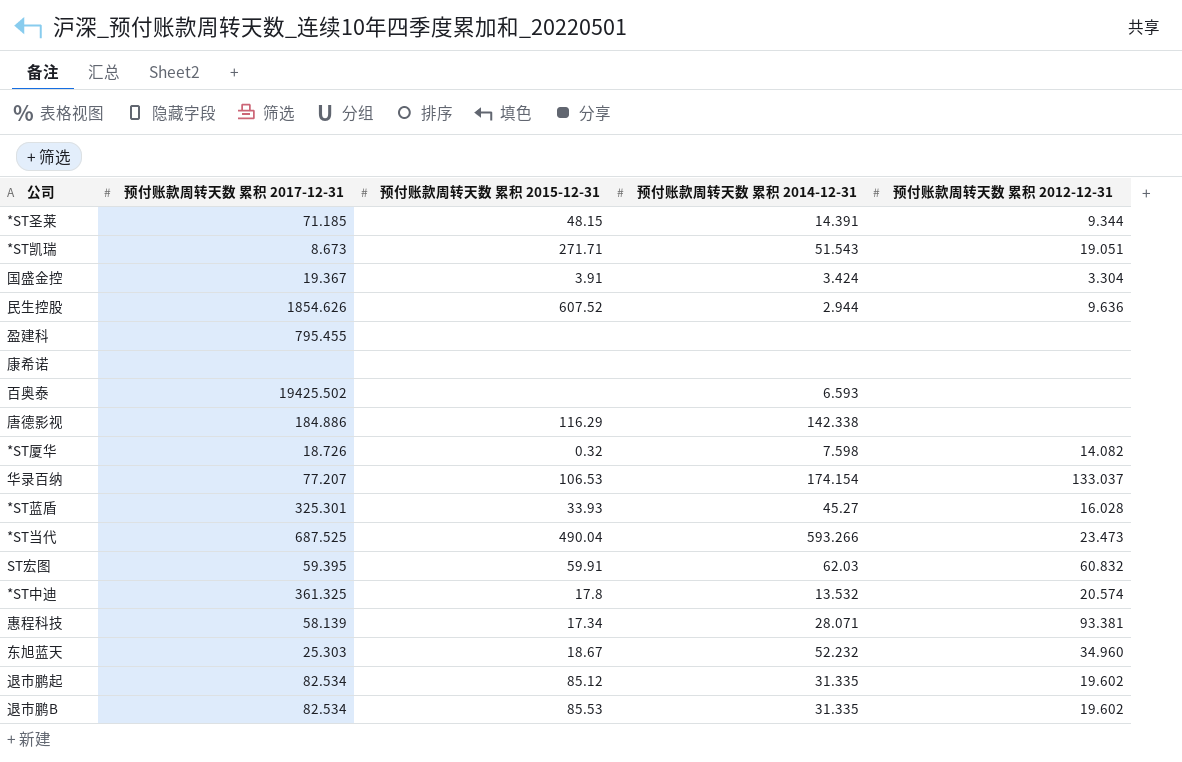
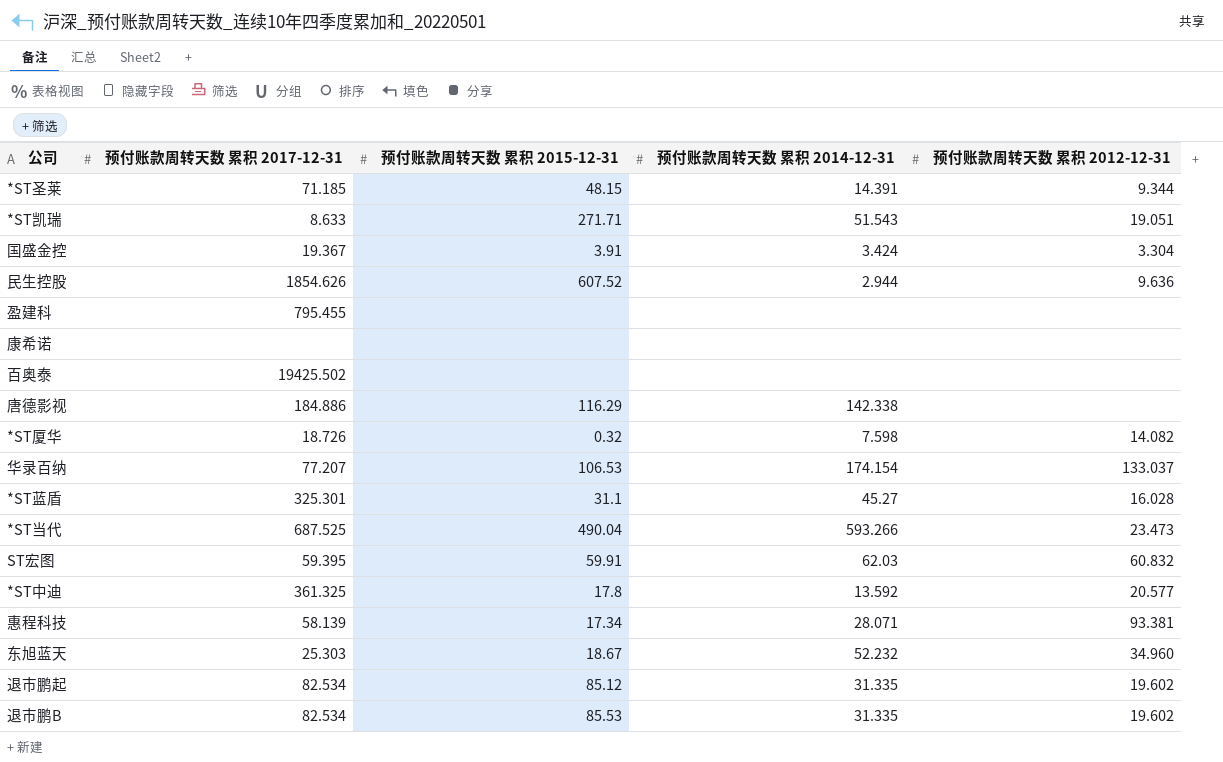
*ST凯瑞 | 预付账款周转天数 累积 2017-12-31: 8.673 -> 8.633
百奥泰 | 预付账款周转天数 累积 2014-12-31: 6.593 -> none
*ST蓝盾 | 预付账款周转天数 累积 2015-12-31: 33.93 -> 31.1
*ST中迪 | 预付账款周转天数 累积 2014-12-31: 13.532 -> 13.592
*ST中迪 | 预付账款周转天数 累积 2012-12-31: 20.574 -> 20.577

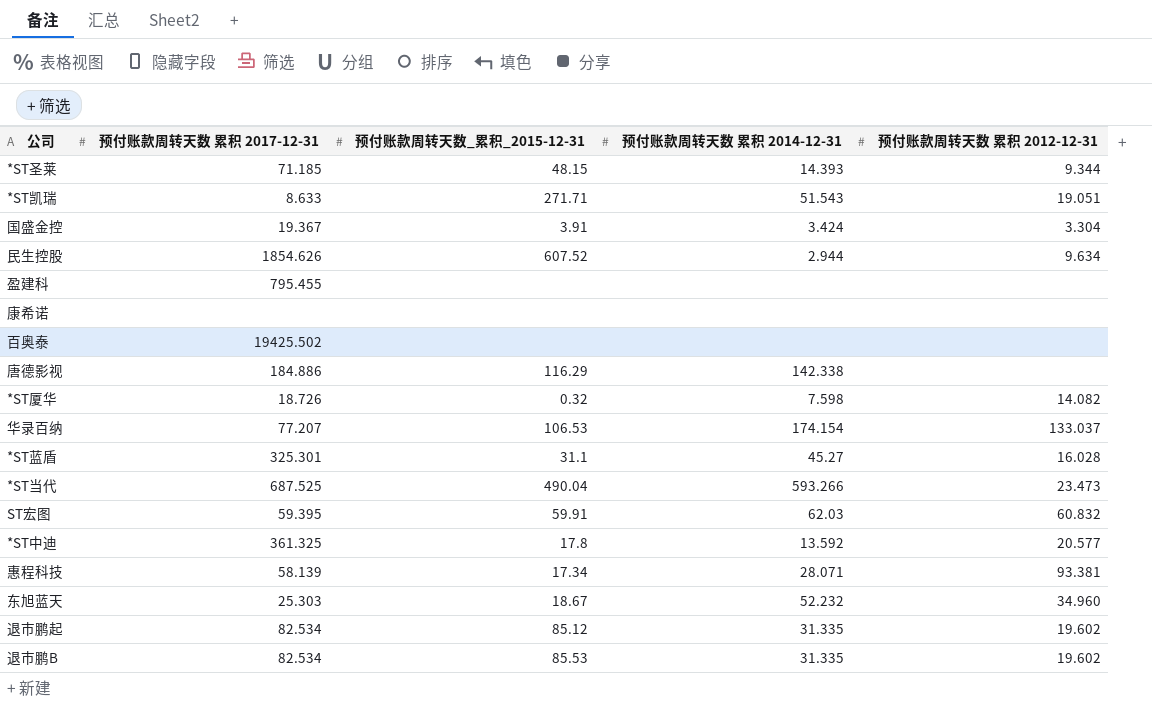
column name: 预付账款周转天数 累积 2015-12-31 -> 预付账款周转天数_累积_2015-12-31
*ST圣莱 | 预付账款周转天数 累积 2014-12-31: 14.391 -> 14.393
民生控股 | 预付账款周转天数 累积 2012-12-31: 9.636 -> 9.634

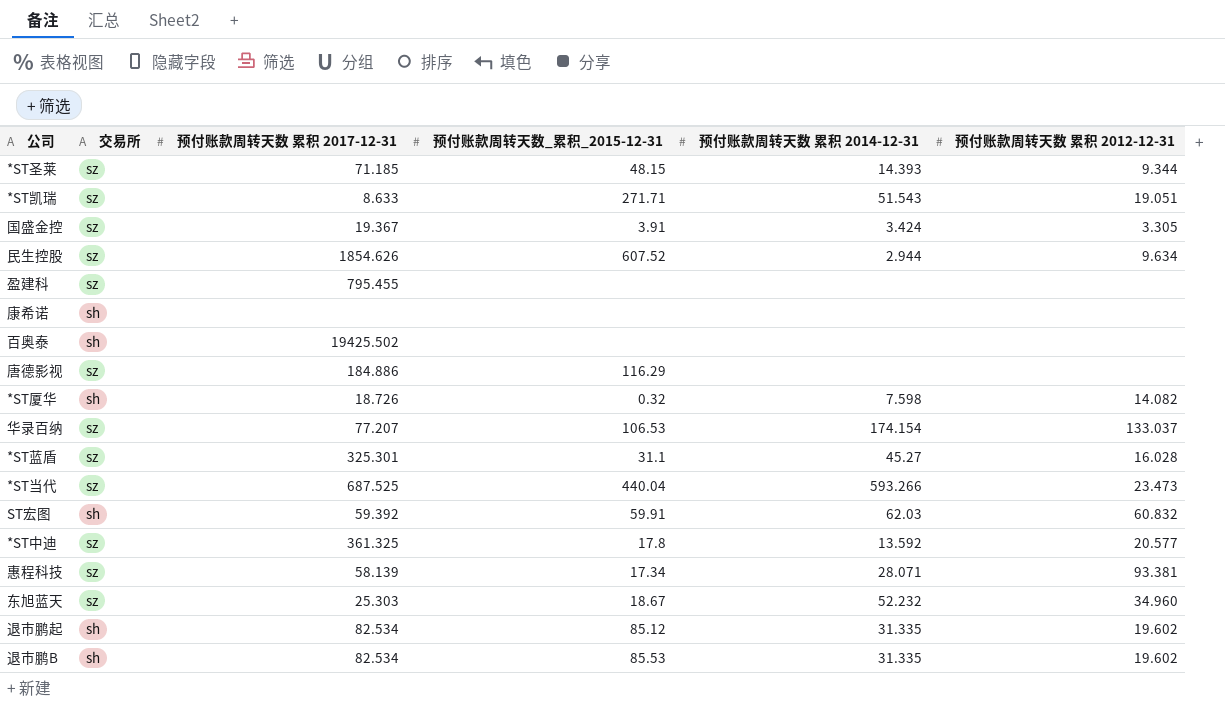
column 交易所 | position: none -> 2
国盛金控 | 预付账款周转天数 累积 2012-12-31: 3.304 -> 3.305
唐德影视 | 预付账款周转天数 累积 2014-12-31: 142.338 -> none
*ST当代 | 预付账款周转天数_累积_2015-12-31: 490.04 -> 440.04
ST宏图 | 预付账款周转天数 累积 2017-12-31: 59.395 -> 59.392

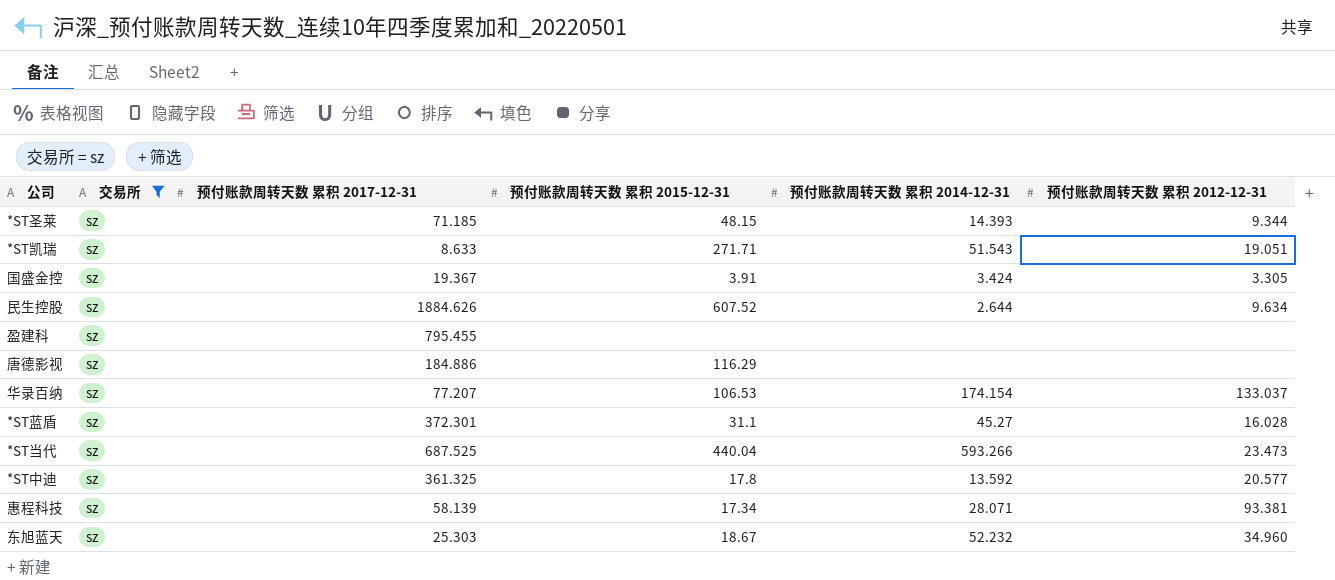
filter: none -> 交易所 = sz
column name: 预付账款周转天数_累积_2015-12-31 -> 预付账款周转天数 累积 2015-12-31
民生控股 | 预付账款周转天数 累积 2017-12-31: 1854.626 -> 1884.626
民生控股 | 预付账款周转天数 累积 2014-12-31: 2.944 -> 2.644
*ST蓝盾 | 预付账款周转天数 累积 2017-12-31: 325.301 -> 372.301

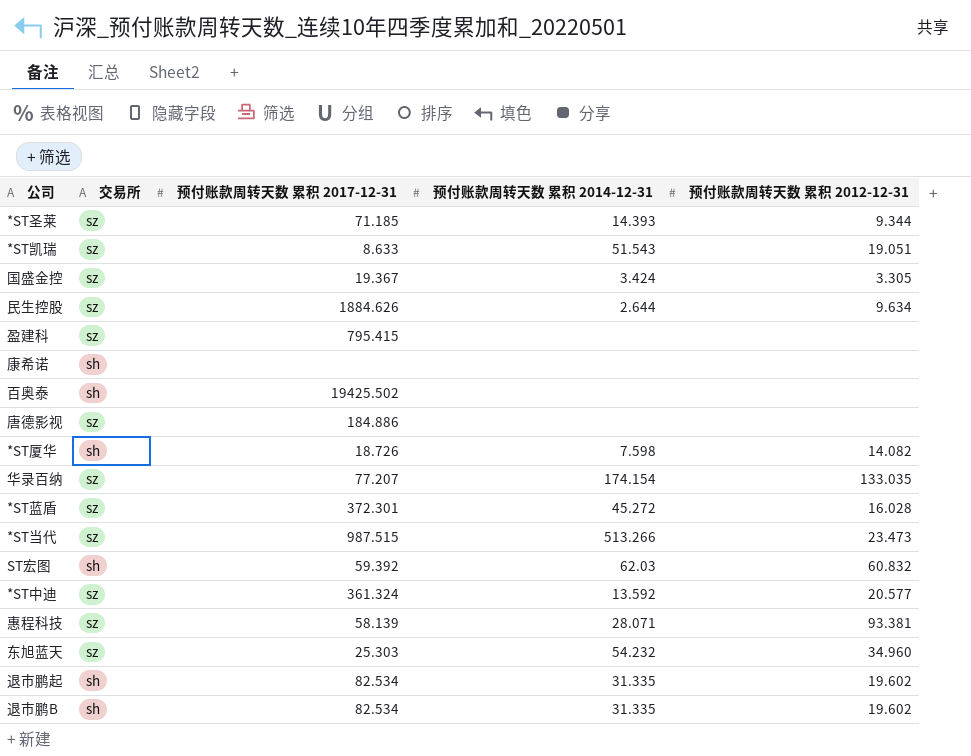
filter: 交易所 = sz -> none
column 预付账款周转天数 累积 2015-12-31 | position: 4 -> none
盈建科 | 预付账款周转天数 累积 2017-12-31: 795.455 -> 795.415
华录百纳 | 预付账款周转天数 累积 2012-12-31: 133.037 -> 133.035
*ST蓝盾 | 预付账款周转天数 累积 2014-12-31: 45.27 -> 45.272
*ST当代 | 预付账款周转天数 累积 2017-12-31: 687.525 -> 987.515
*ST当代 | 预付账款周转天数 累积 2014-12-31: 593.266 -> 513.266
*ST中迪 | 预付账款周转天数 累积 2017-12-31: 361.325 -> 361.324
东旭蓝天 | 预付账款周转天数 累积 2014-12-31: 52.232 -> 54.232

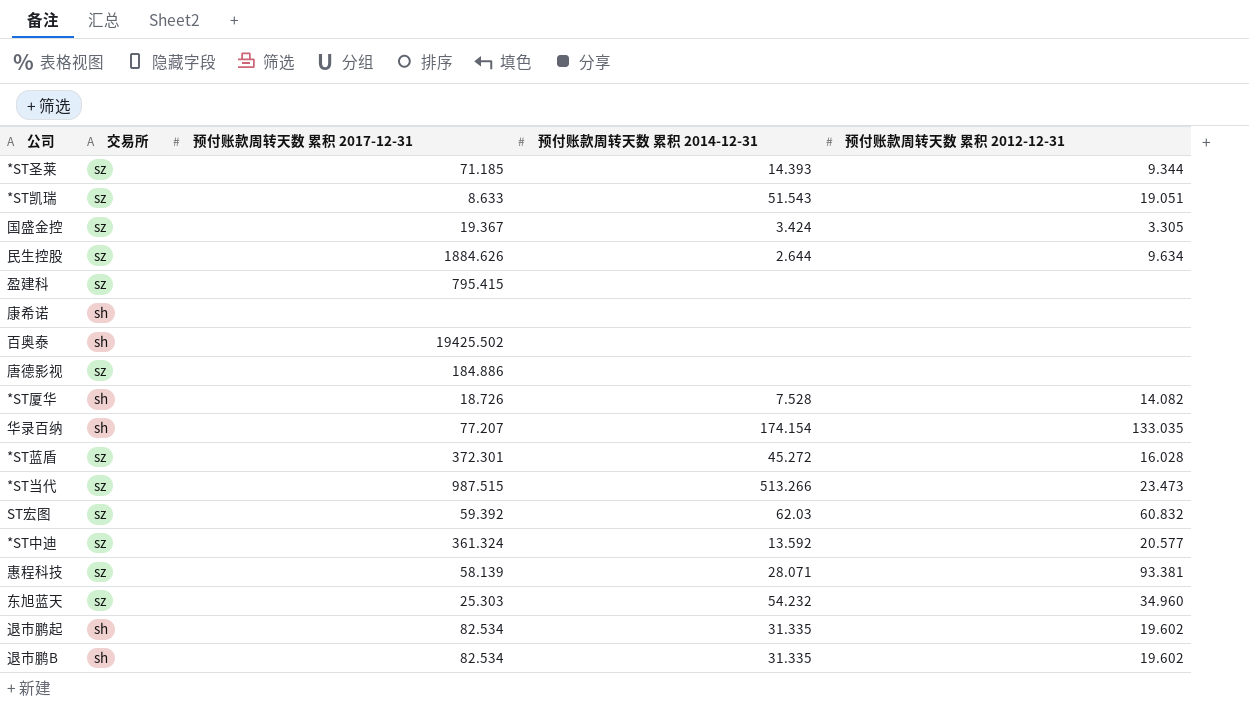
*ST厦华 | 预付账款周转天数 累积 2014-12-31: 7.598 -> 7.528
华录百纳 | 交易所: sz -> sh
ST宏图 | 交易所: sh -> sz

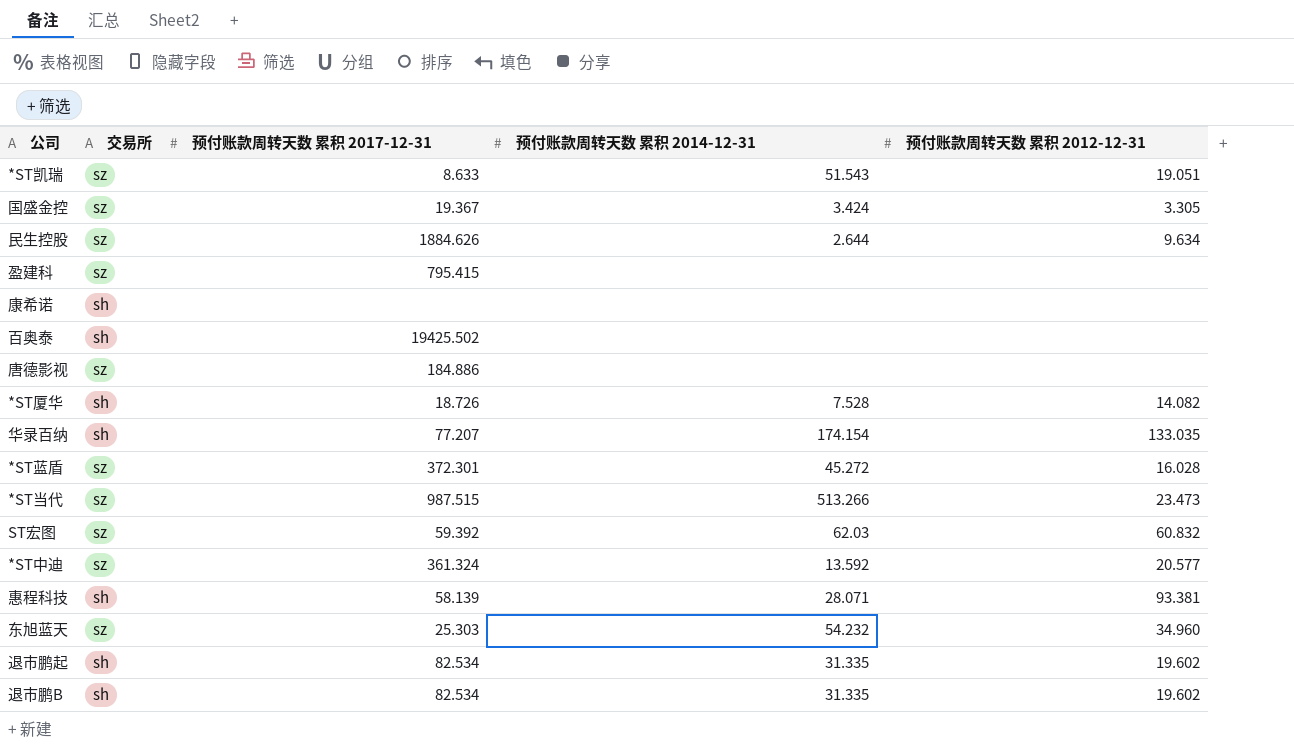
row *ST圣莱: sz | 71.185 | 14.393 | 9.344 -> none
惠程科技 | 交易所: sz -> sh

